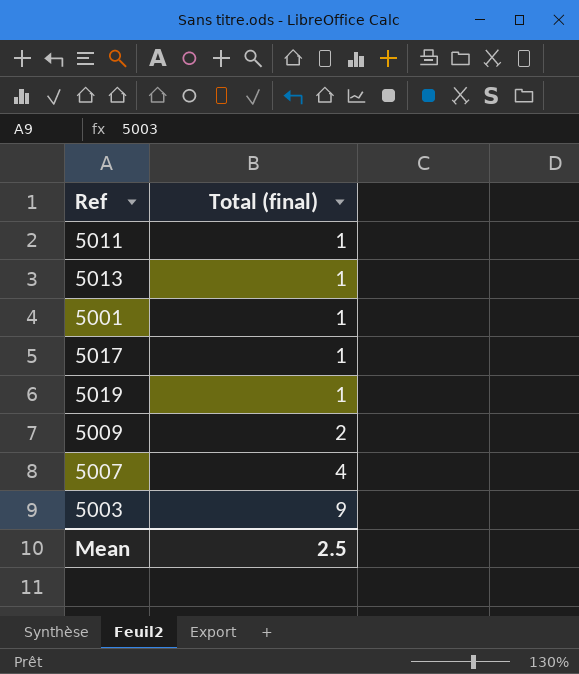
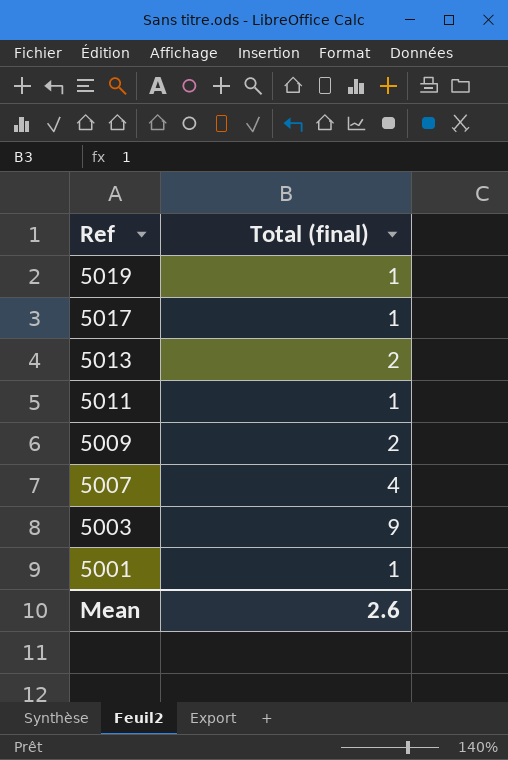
row order: Total (final) ascending -> Ref descending
5013 | Total (final): 1 -> 2
Mean | Total (final): 2.5 -> 2.6

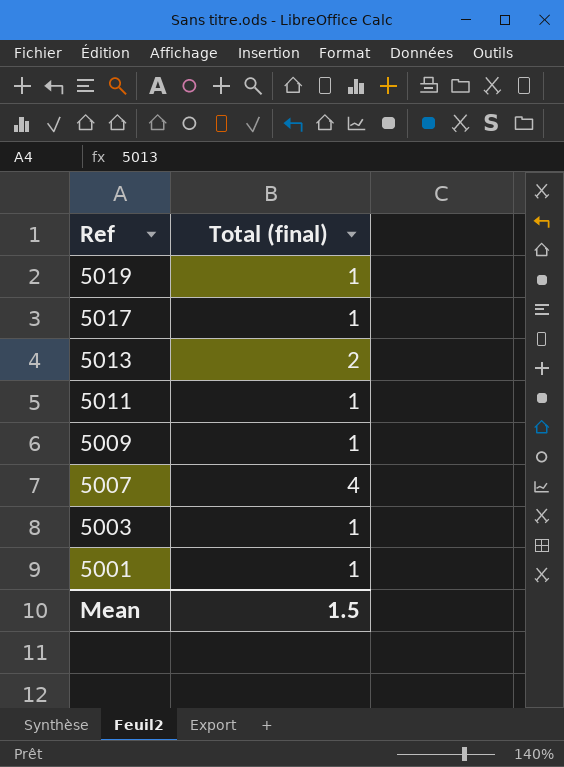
5009 | Total (final): 2 -> 1
5003 | Total (final): 9 -> 1
Mean | Total (final): 2.6 -> 1.5

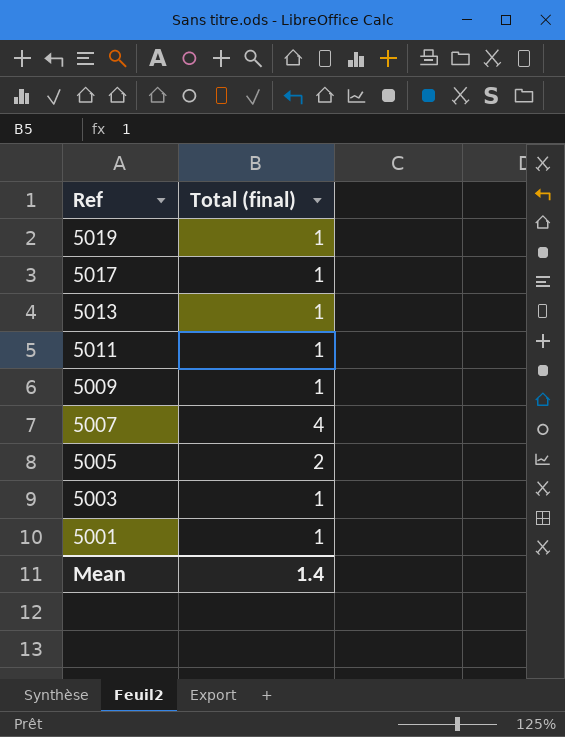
5013 | Total (final): 2 -> 1
row 5005: none -> 2
Mean | Total (final): 1.5 -> 1.4

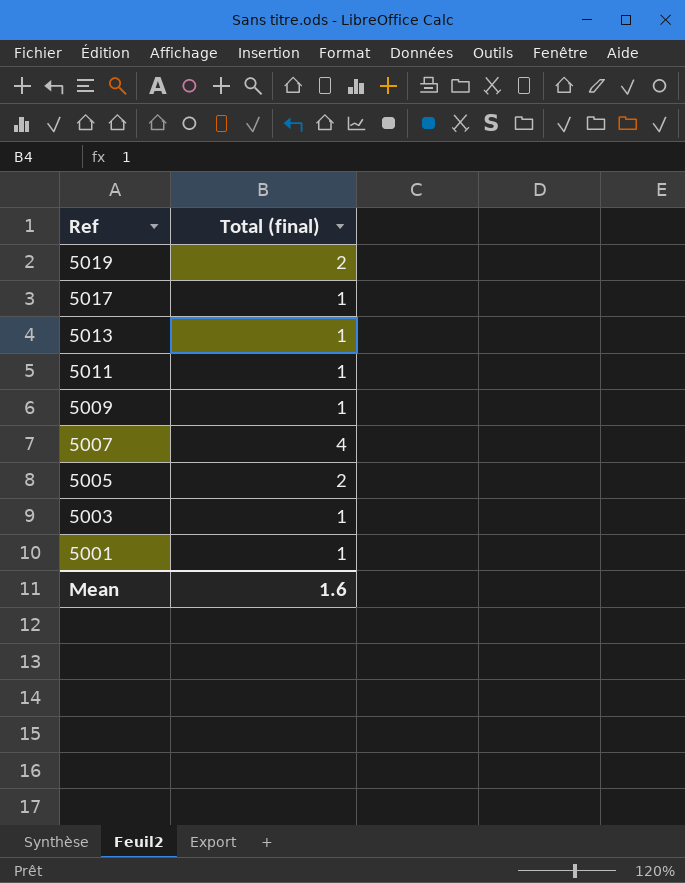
5019 | Total (final): 1 -> 2
Mean | Total (final): 1.4 -> 1.6

